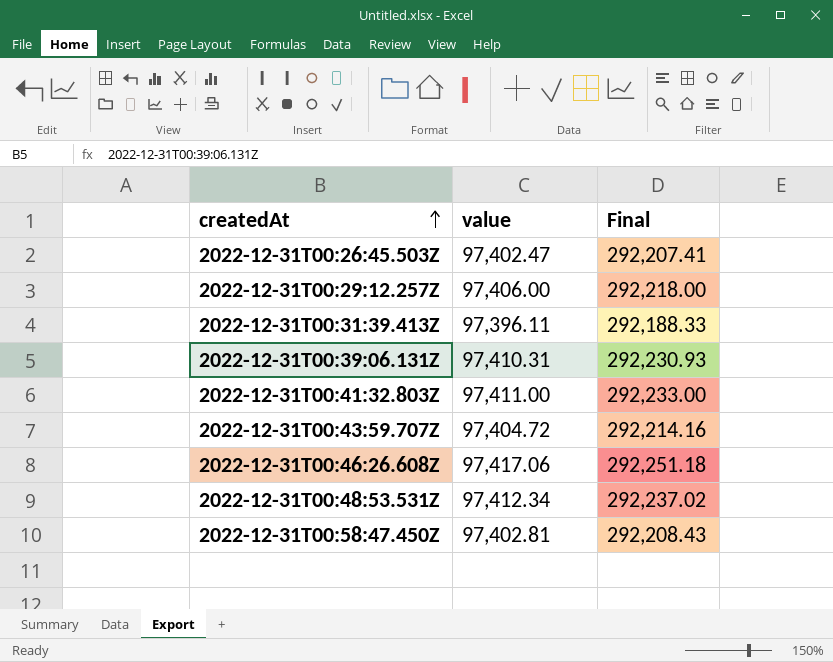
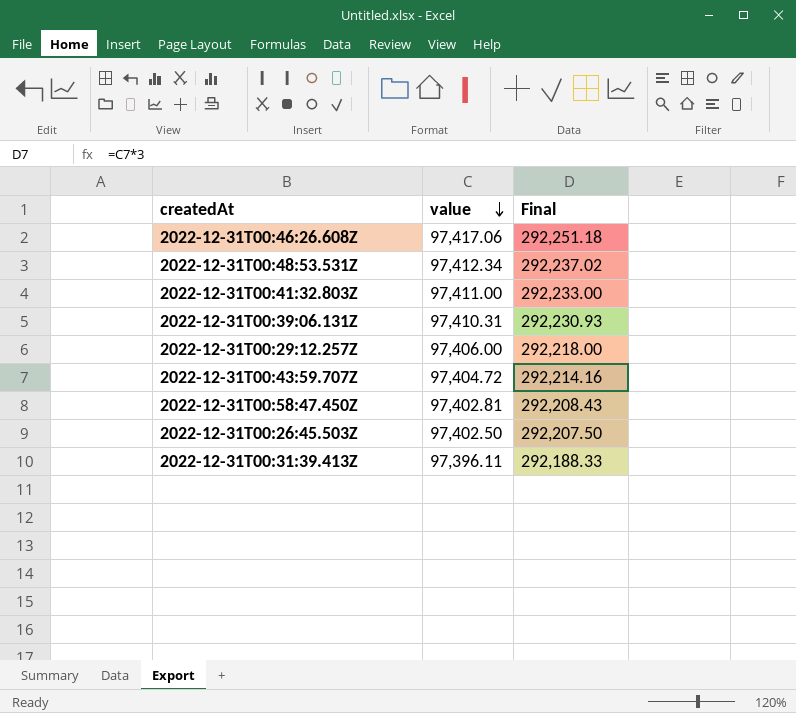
row order: createdAt ascending -> value descending
2022-12-31T00:26:45.503Z | value: 97,402.47 -> 97,402.50
2022-12-31T00:26:45.503Z | Final: 292,207.41 -> 292,207.50

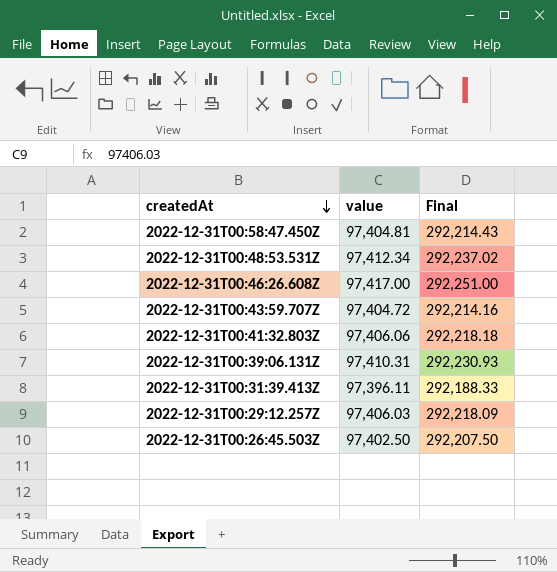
row order: value descending -> createdAt descending
2022-12-31T00:58:47.450Z | value: 97,402.81 -> 97,404.81
2022-12-31T00:58:47.450Z | Final: 292,208.43 -> 292,214.43
2022-12-31T00:46:26.608Z | value: 97,417.06 -> 97,417.00
2022-12-31T00:46:26.608Z | Final: 292,251.18 -> 292,251.00
2022-12-31T00:41:32.803Z | value: 97,411.00 -> 97,406.06
2022-12-31T00:41:32.803Z | Final: 292,233.00 -> 292,218.18
2022-12-31T00:29:12.257Z | value: 97,406.00 -> 97,406.03
2022-12-31T00:29:12.257Z | Final: 292,218.00 -> 292,218.09

